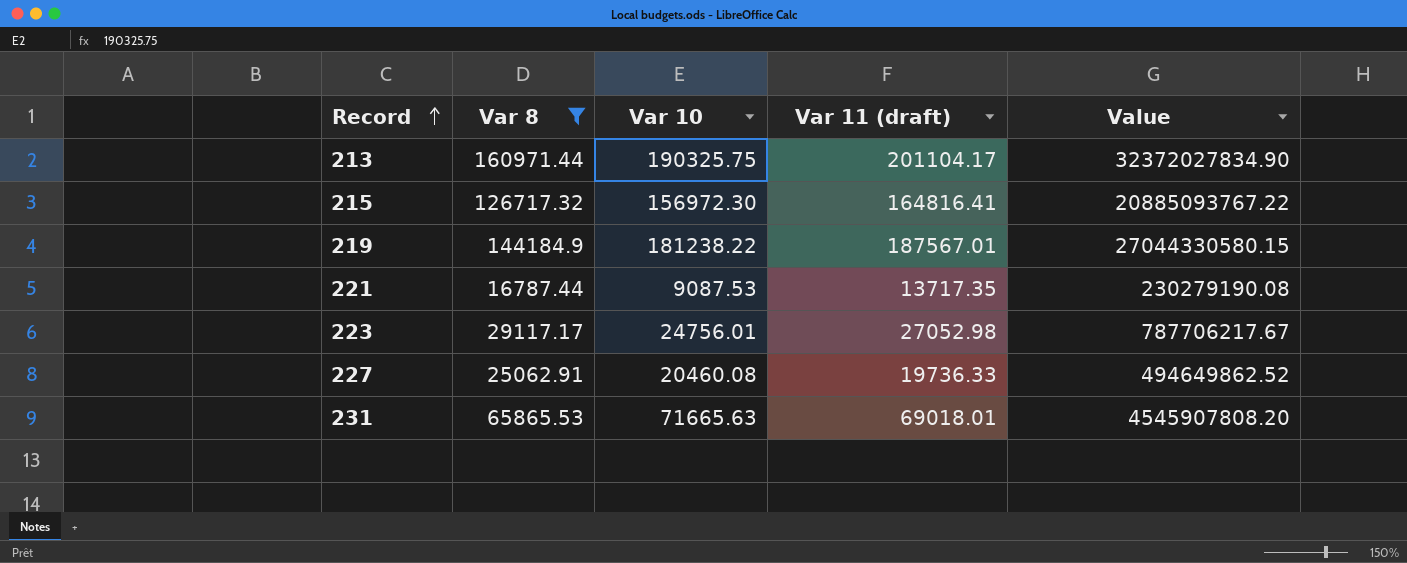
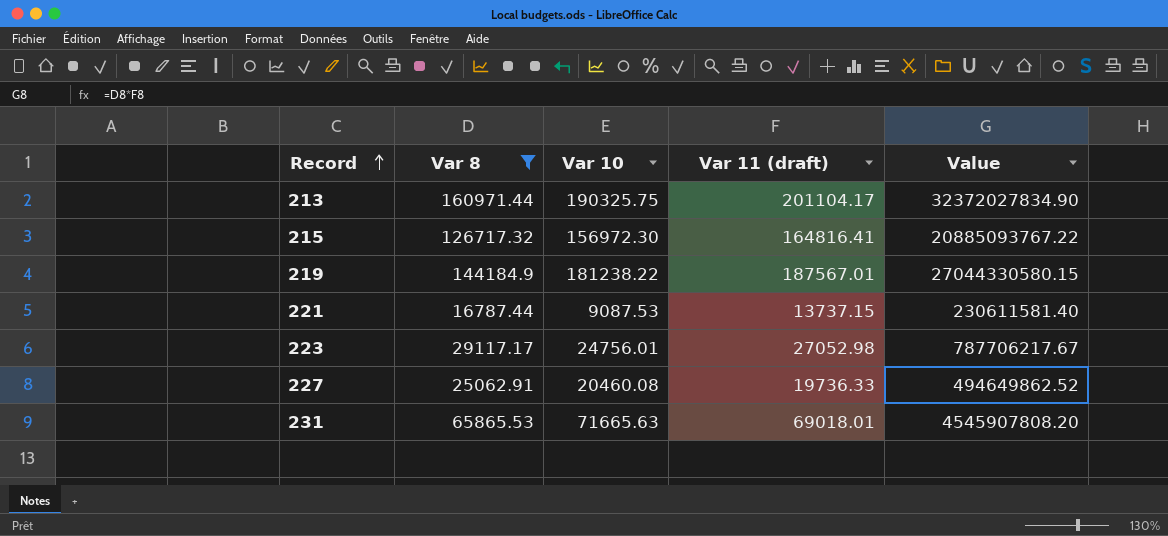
221 | Var 11 (draft): 13717.35 -> 13737.15
221 | Value: 230279190.08 -> 230611581.40

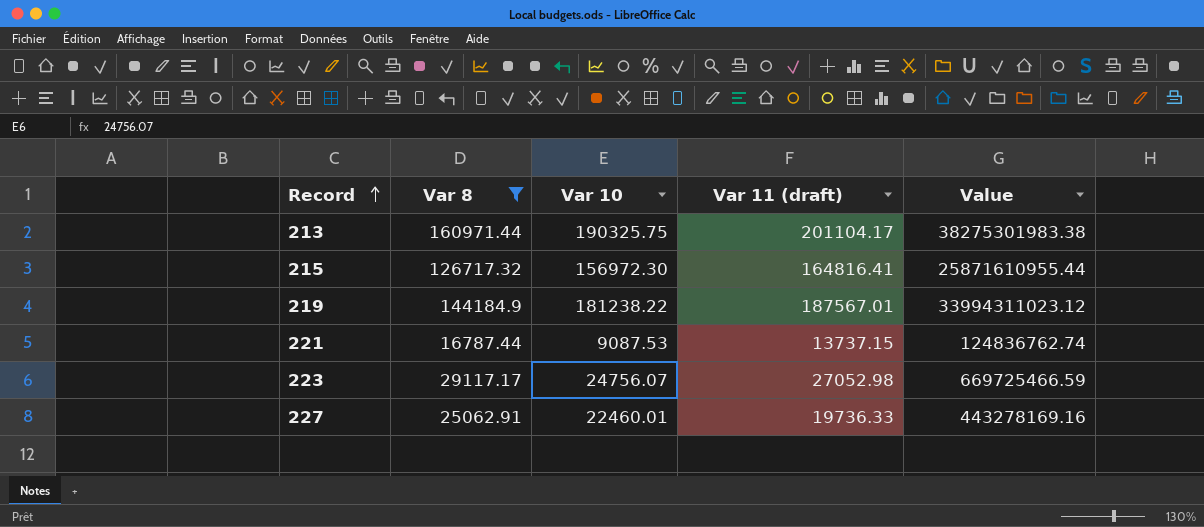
column Value | formula: [Var 8] * [Var 11 (draft)] -> [Var 10] * [Var 11 (draft)]
row 231: 65865.53 | 71665.63 | 69018.01 | 4545907808.20 -> none
223 | Var 10: 24756.01 -> 24756.07
227 | Var 10: 20460.08 -> 22460.01

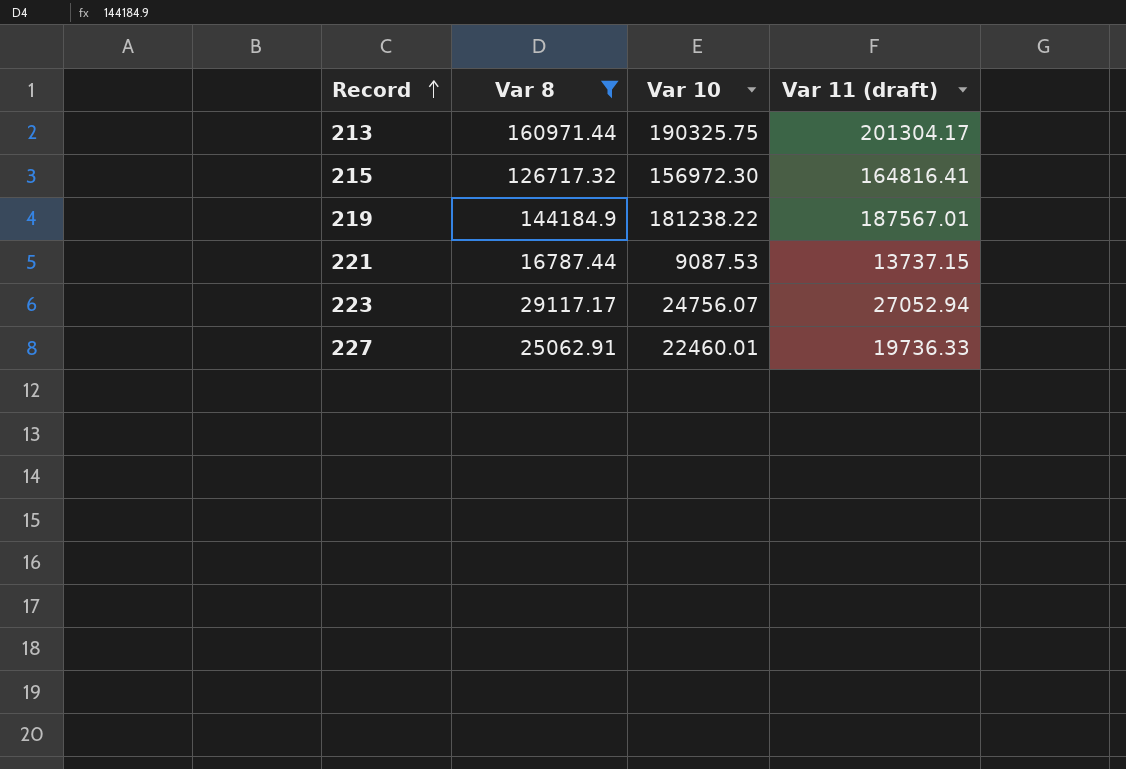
column Value | formula: [Var 10] * [Var 11 (draft)] -> none
213 | Var 11 (draft): 201104.17 -> 201304.17
223 | Var 11 (draft): 27052.98 -> 27052.94

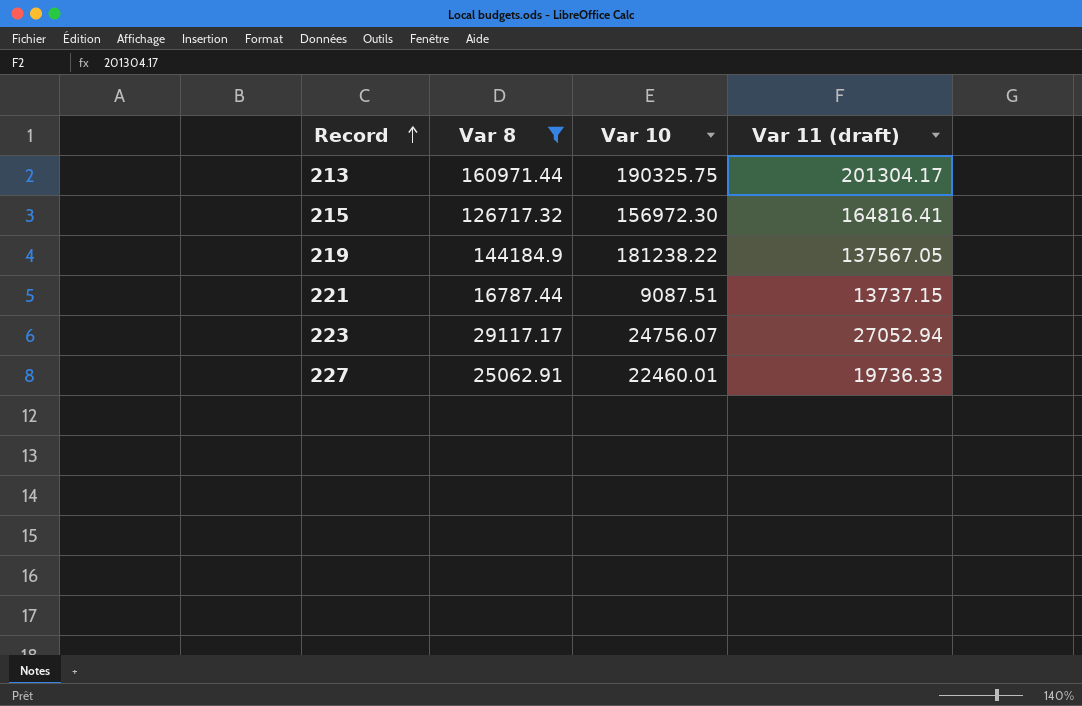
219 | Var 11 (draft): 187567.01 -> 137567.05
221 | Var 10: 9087.53 -> 9087.51

